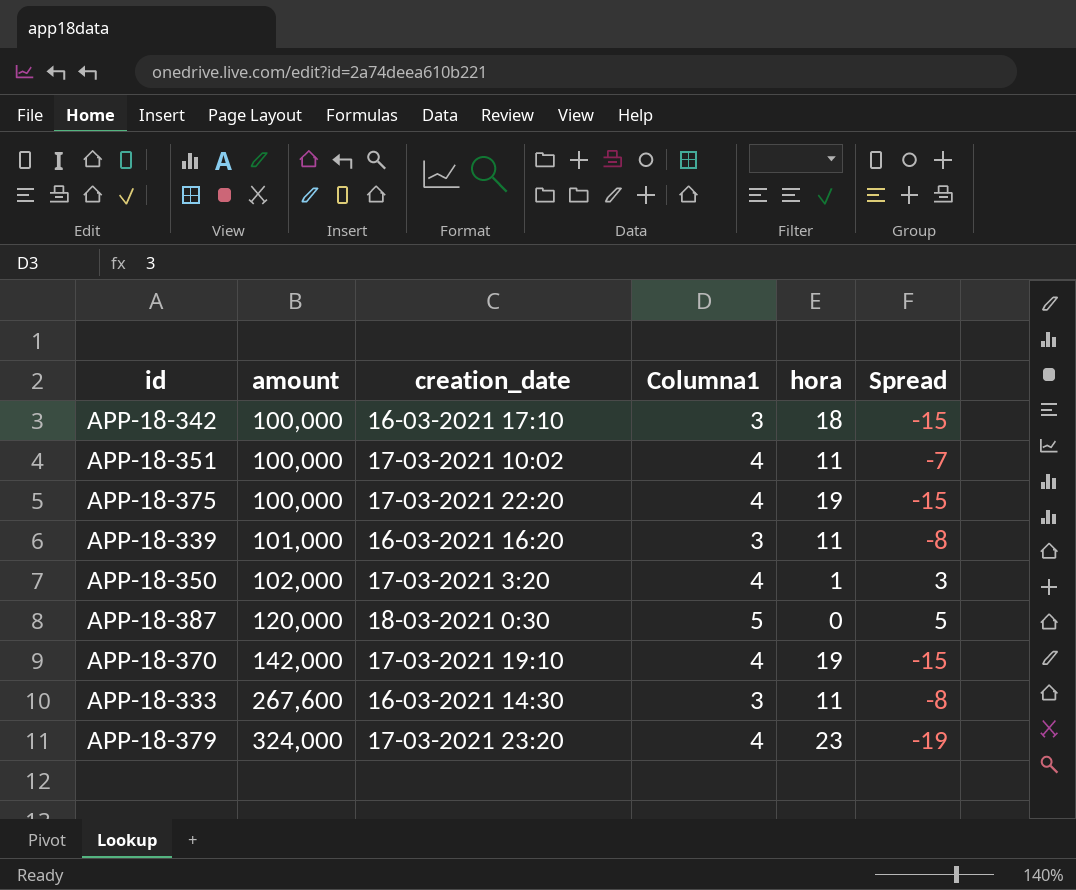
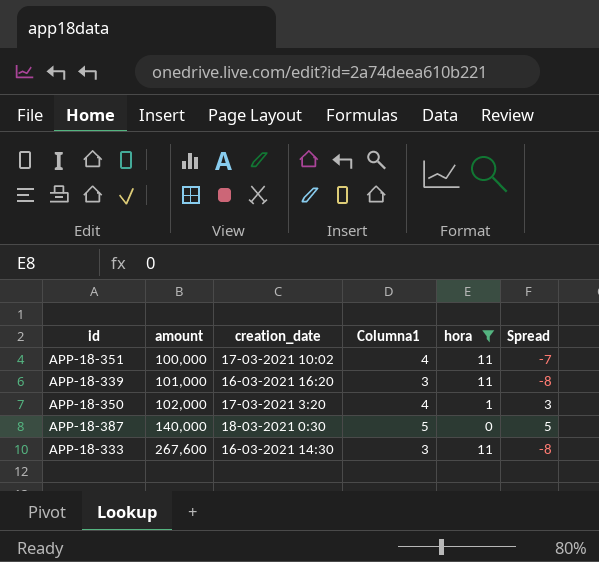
filter: none -> hora <= 11
APP-18-387 | amount: 120,000 -> 140,000

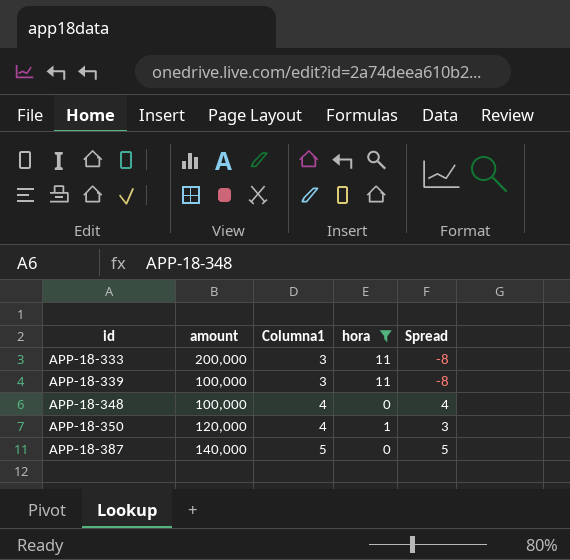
row order: amount ascending -> id ascending
column creation_date | position: 3 -> none
row APP-18-351: 100,000 | 17-03-2021 10:02 | 4 | 11 | -7 -> none
APP-18-333 | amount: 267,600 -> 200,000
APP-18-339 | amount: 101,000 -> 100,000
row APP-18-348: none -> 100,000 | 4 | 0 | 4
APP-18-350 | amount: 102,000 -> 120,000

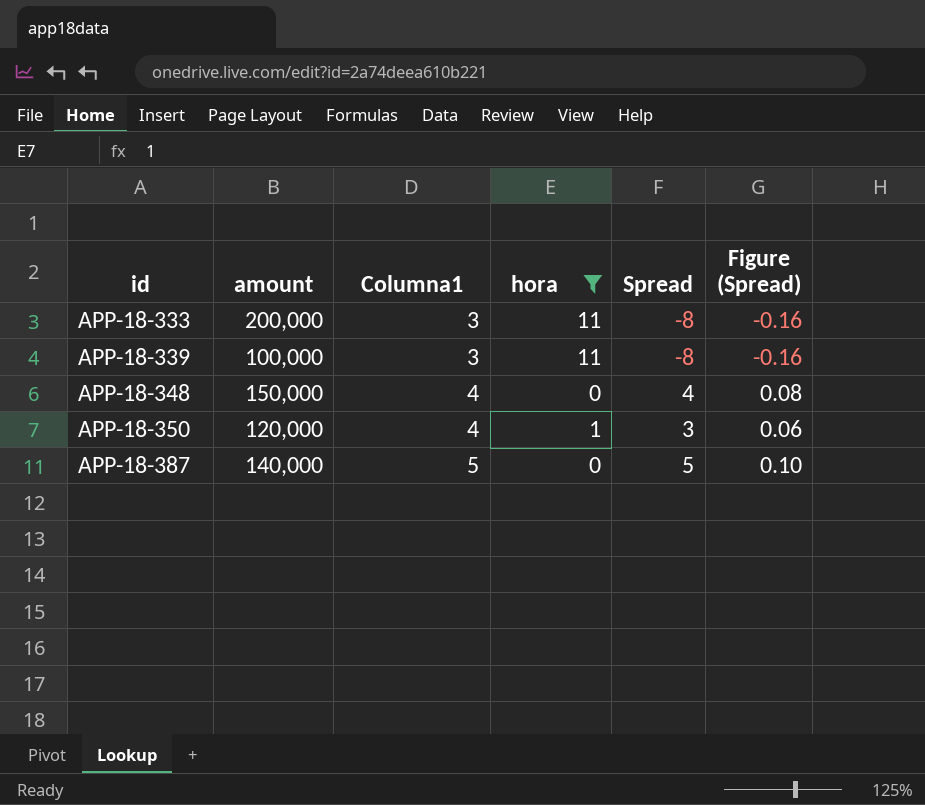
column Figure (Spread) | formula: none -> [Spread] * 0.02
APP-18-348 | amount: 100,000 -> 150,000

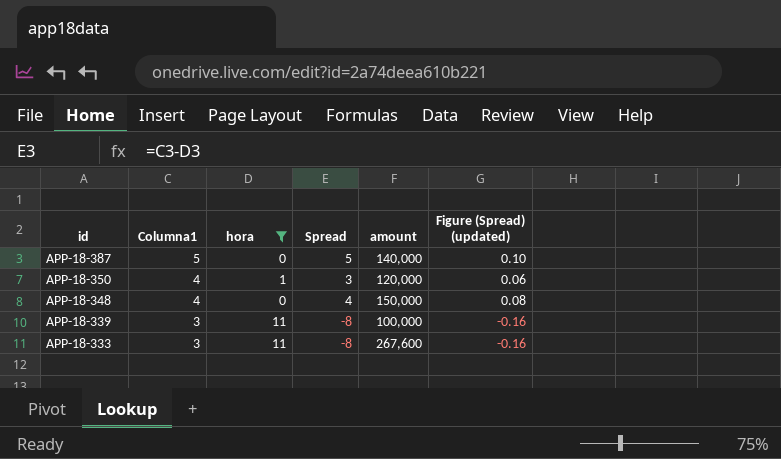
row order: id ascending -> id descending
column amount | position: 2 -> 5
column name: Figure (Spread) -> Figure (Spread) (updated)
APP-18-333 | amount: 200,000 -> 267,600

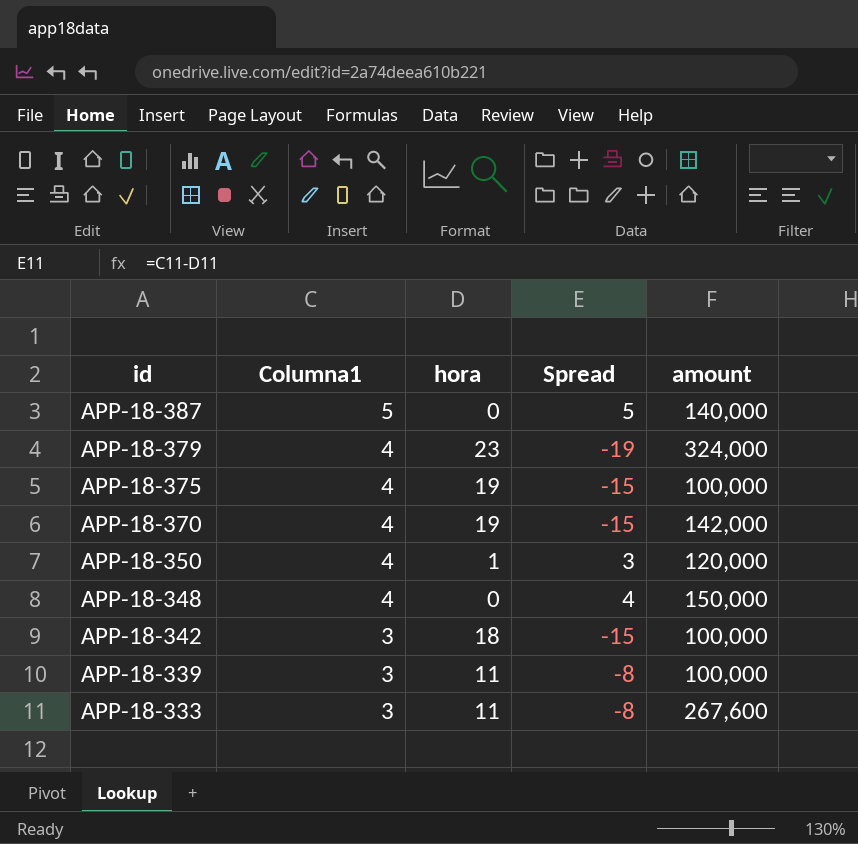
filter: hora <= 11 -> none
column Figure (Spread) (updated) | formula: [Spread] * 0.02 -> none

